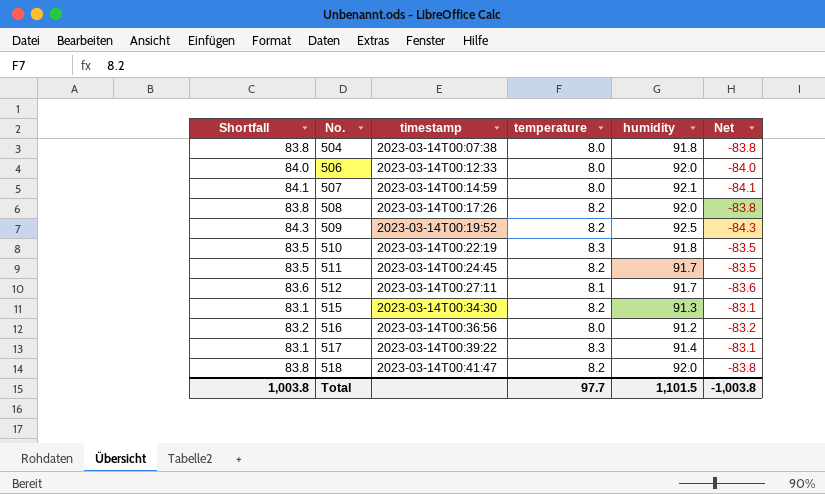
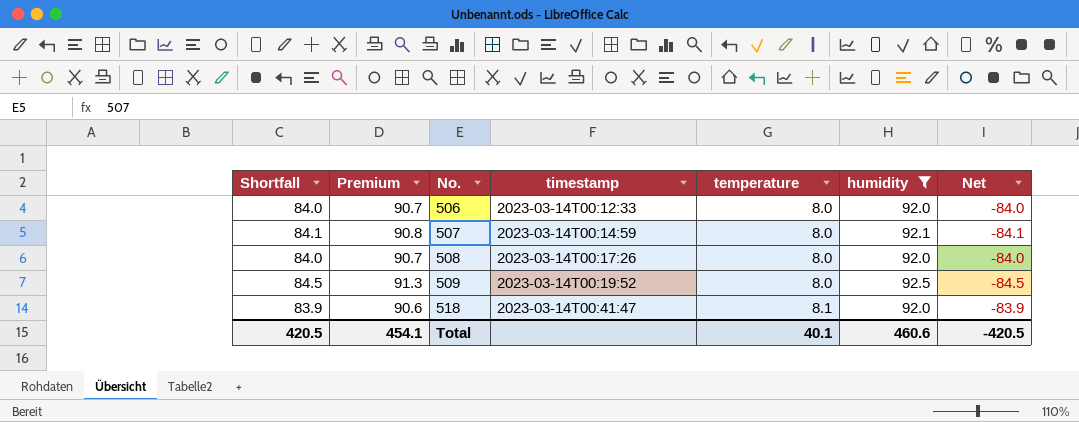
filter: none -> humidity >= 92.0
column Premium | formula: none -> [Shortfall] * 1.08
508 | Shortfall: 83.8 -> 84.0
508 | temperature: 8.2 -> 8.0
508 | Net: -83.8 -> -84.0
509 | Shortfall: 84.3 -> 84.5
509 | temperature: 8.2 -> 8.0
509 | Net: -84.3 -> -84.5
518 | Shortfall: 83.8 -> 83.9
518 | temperature: 8.2 -> 8.1
518 | Net: -83.8 -> -83.9
Total | Shortfall: 1,003.8 -> 420.5
Total | temperature: 97.7 -> 40.1
Total | humidity: 1,101.5 -> 460.6
Total | Net: -1,003.8 -> -420.5

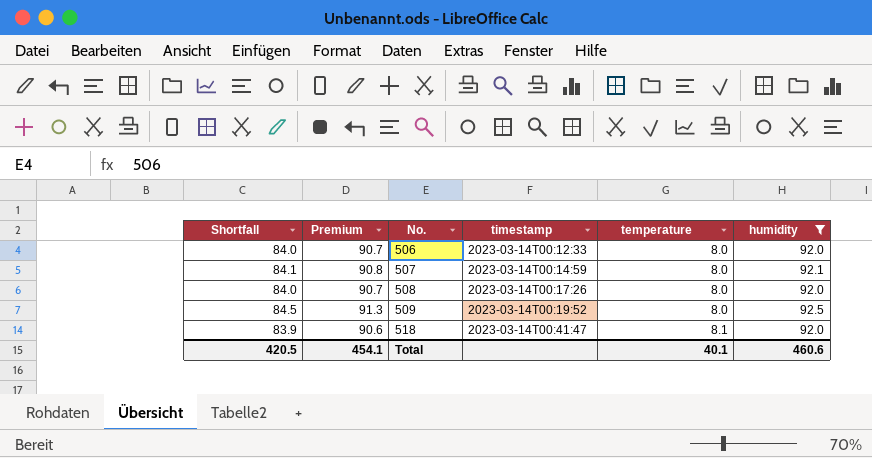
column Net | formula: [temperature] - [humidity] -> none

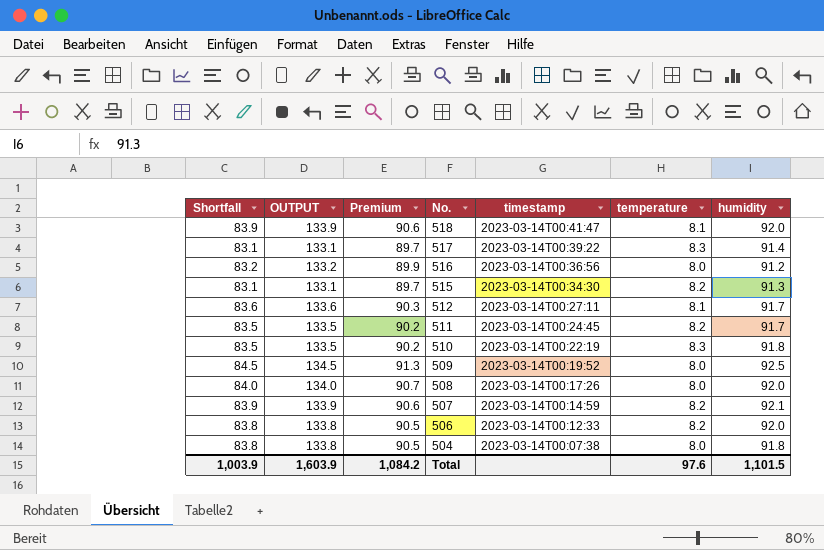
filter: humidity >= 92.0 -> none
row order: No. ascending -> No. descending
column OUTPUT | formula: none -> [Shortfall] + 50
507 | Shortfall: 84.1 -> 83.9
507 | Premium: 90.8 -> 90.6
507 | temperature: 8.0 -> 8.2
506 | Shortfall: 84.0 -> 83.8
506 | Premium: 90.7 -> 90.5
506 | temperature: 8.0 -> 8.2
Total | Shortfall: 420.5 -> 1,003.9
Total | Premium: 454.1 -> 1,084.2
Total | temperature: 40.1 -> 97.6
Total | humidity: 460.6 -> 1,101.5

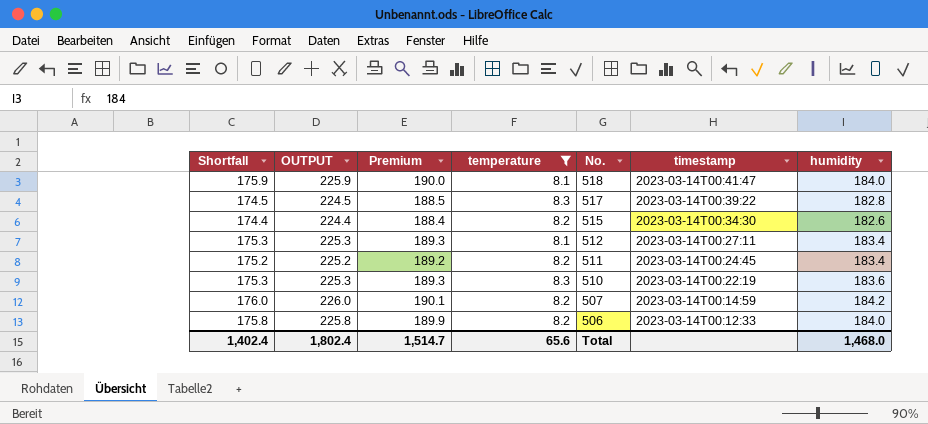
filter: none -> temperature != 8.0
column temperature | position: 6 -> 4
518 | Shortfall: 83.9 -> 175.9
518 | OUTPUT: 133.9 -> 225.9
518 | Premium: 90.6 -> 190.0
518 | humidity: 92.0 -> 184.0
517 | Shortfall: 83.1 -> 174.5
517 | OUTPUT: 133.1 -> 224.5
517 | Premium: 89.7 -> 188.5
517 | humidity: 91.4 -> 182.8
515 | Shortfall: 83.1 -> 174.4
515 | OUTPUT: 133.1 -> 224.4
515 | Premium: 89.7 -> 188.4
515 | humidity: 91.3 -> 182.6
512 | Shortfall: 83.6 -> 175.3
512 | OUTPUT: 133.6 -> 225.3
512 | Premium: 90.3 -> 189.3
512 | humidity: 91.7 -> 183.4
511 | Shortfall: 83.5 -> 175.2
511 | OUTPUT: 133.5 -> 225.2
511 | Premium: 90.2 -> 189.2
511 | humidity: 91.7 -> 183.4
510 | Shortfall: 83.5 -> 175.3
510 | OUTPUT: 133.5 -> 225.3
510 | Premium: 90.2 -> 189.3
510 | humidity: 91.8 -> 183.6
507 | Shortfall: 83.9 -> 176.0
507 | OUTPUT: 133.9 -> 226.0
507 | Premium: 90.6 -> 190.1
507 | humidity: 92.1 -> 184.2
506 | Shortfall: 83.8 -> 175.8
506 | OUTPUT: 133.8 -> 225.8
506 | Premium: 90.5 -> 189.9
506 | humidity: 92.0 -> 184.0
Total | Shortfall: 1,003.9 -> 1,402.4
Total | OUTPUT: 1,603.9 -> 1,802.4
Total | Premium: 1,084.2 -> 1,514.7
Total | temperature: 97.6 -> 65.6
Total | humidity: 1,101.5 -> 1,468.0

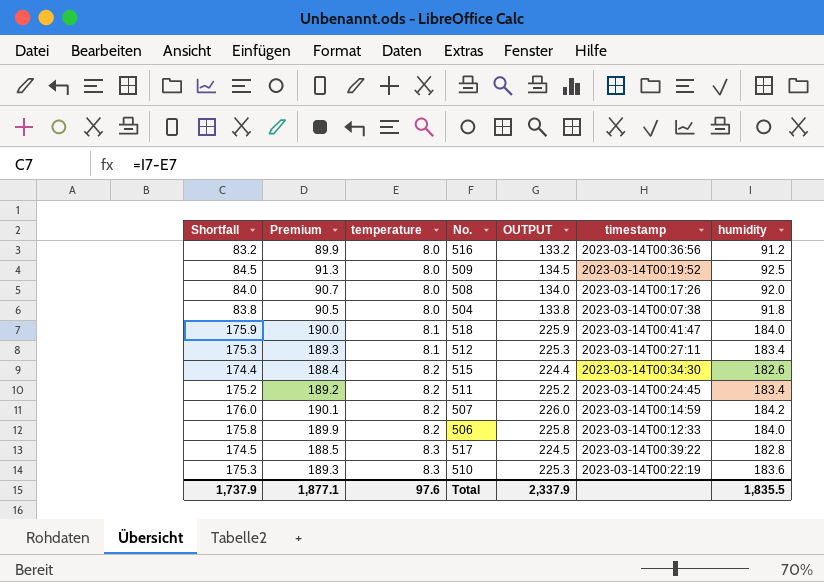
filter: temperature != 8.0 -> none
row order: No. descending -> temperature ascending
column OUTPUT | position: 2 -> 5
Total | Shortfall: 1,402.4 -> 1,737.9
Total | Premium: 1,514.7 -> 1,877.1
Total | temperature: 65.6 -> 97.6
Total | OUTPUT: 1,802.4 -> 2,337.9
Total | humidity: 1,468.0 -> 1,835.5

